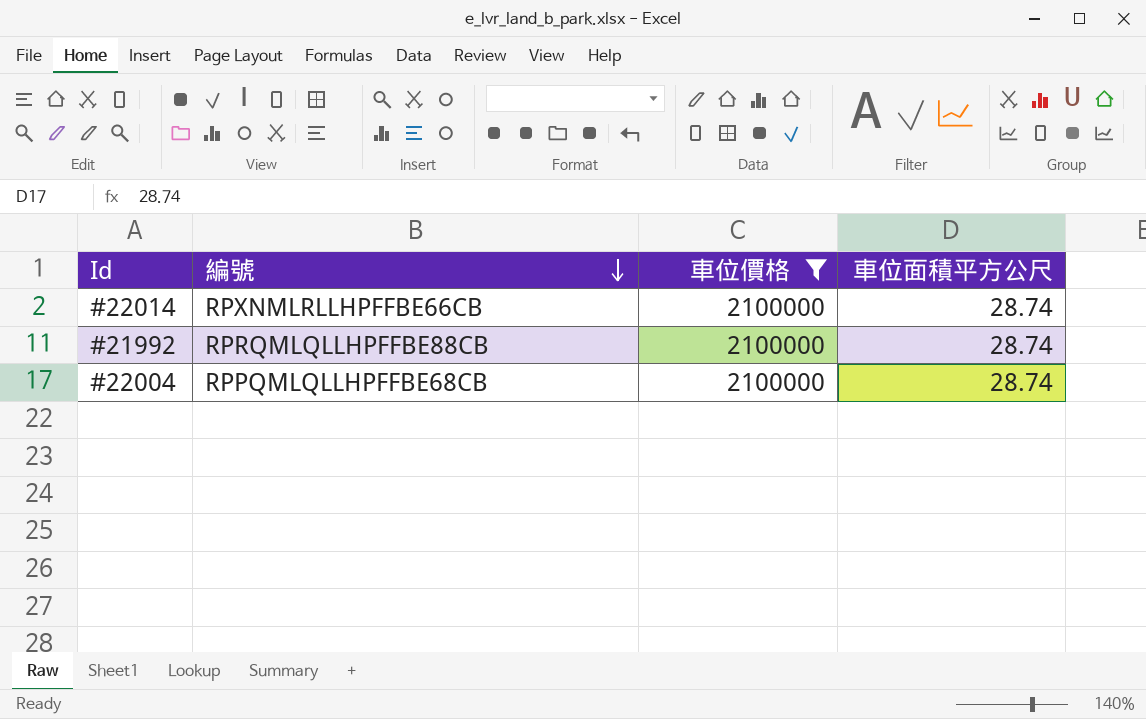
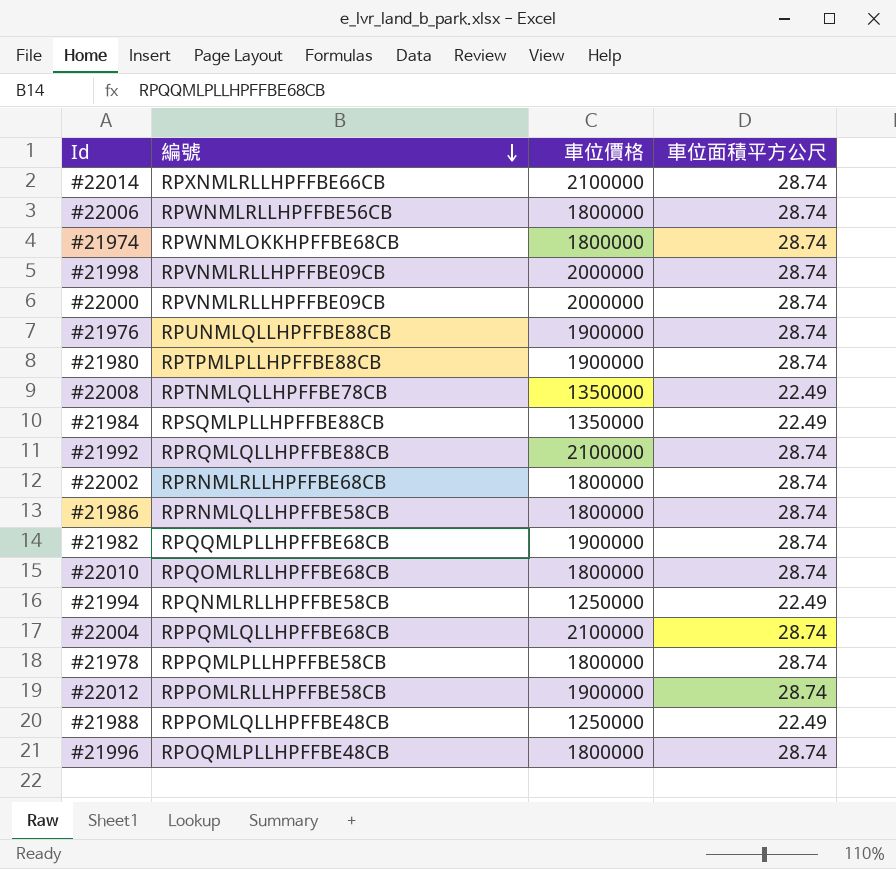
filter: 車位價格 = 2100000 -> none

